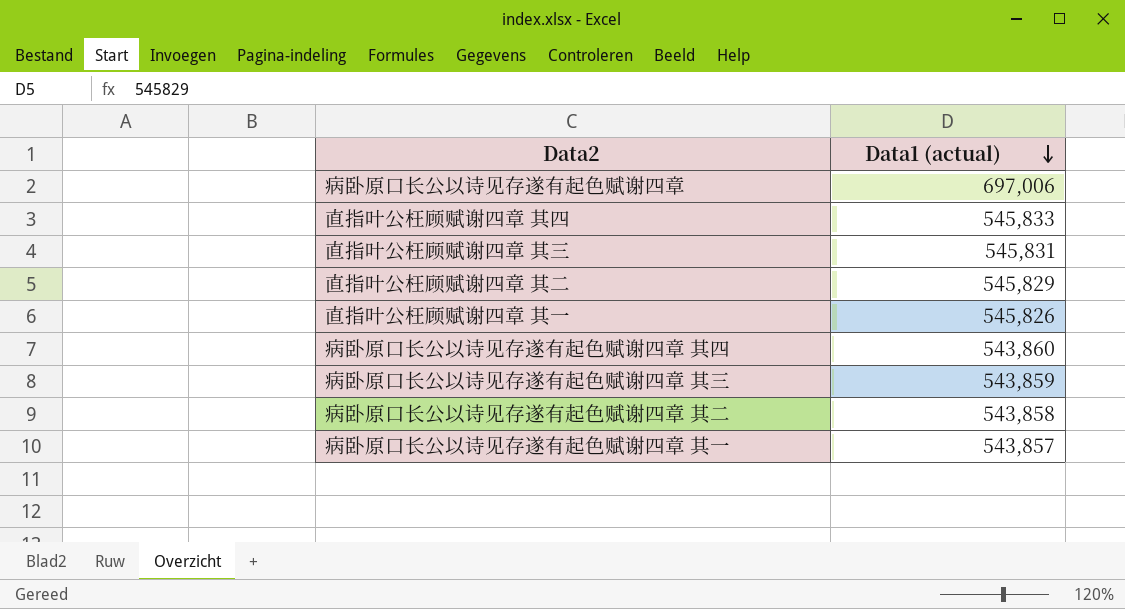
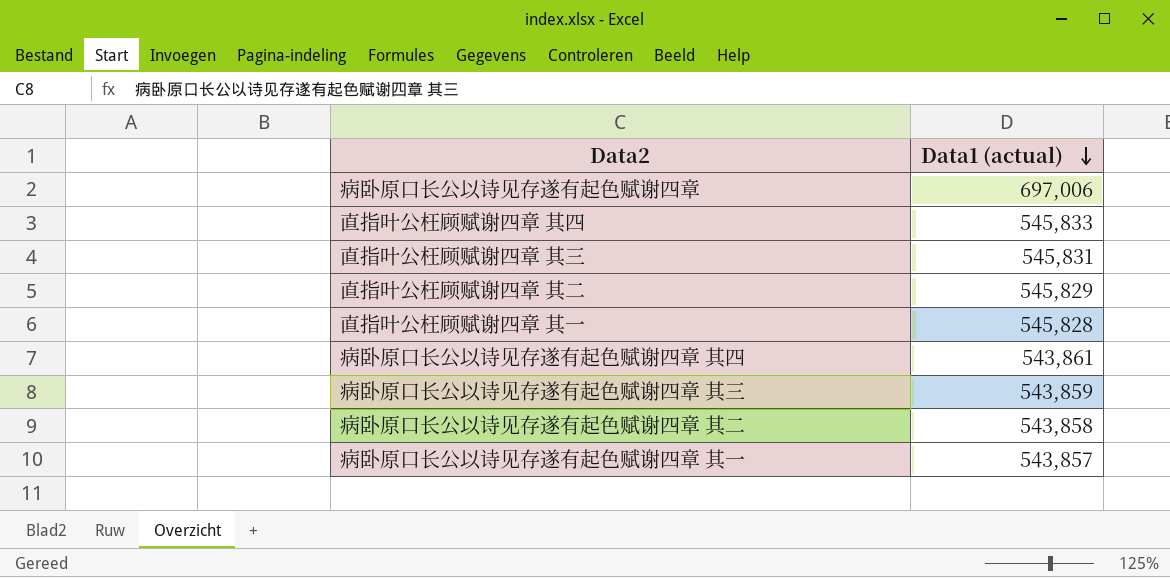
直指叶公枉顾赋谢四章 其一 | Data1 (actual): 545,826 -> 545,828
病卧原口长公以诗见存遂有起色赋谢四章 其四 | Data1 (actual): 543,860 -> 543,861

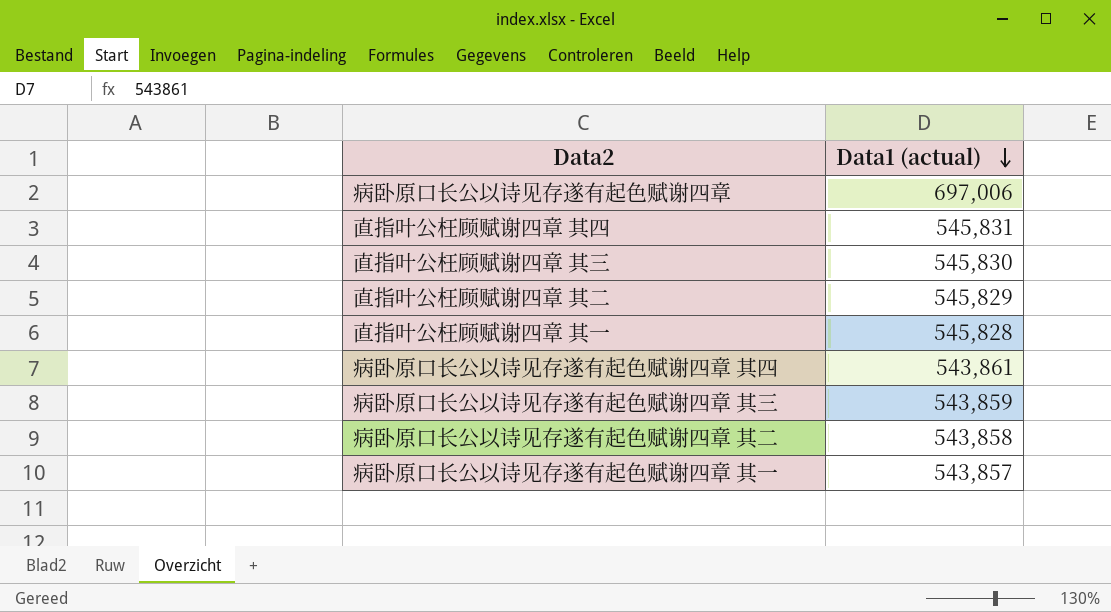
直指叶公枉顾赋谢四章 其四 | Data1 (actual): 545,833 -> 545,831
直指叶公枉顾赋谢四章 其三 | Data1 (actual): 545,831 -> 545,830

